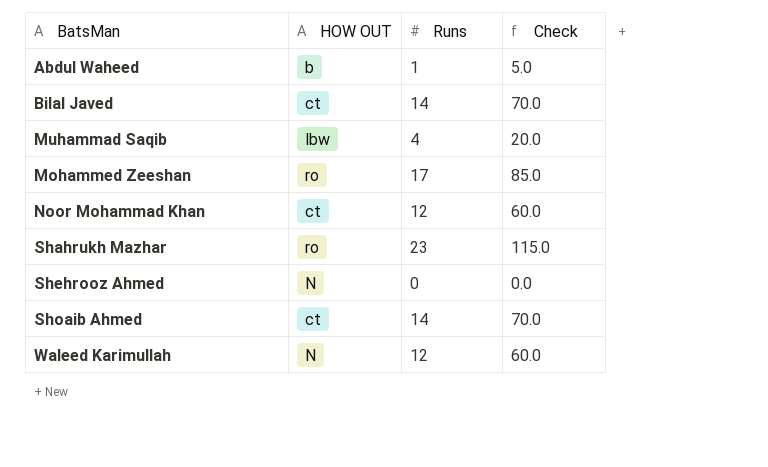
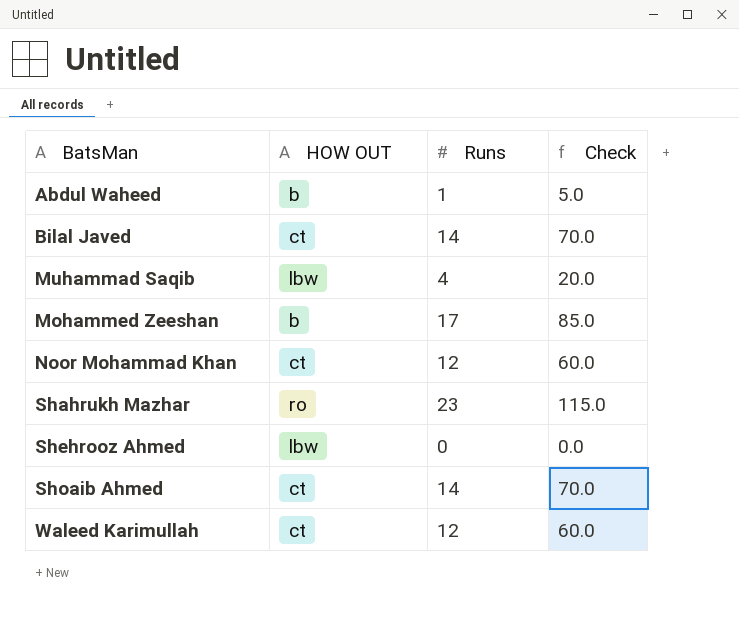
Mohammed Zeeshan | HOW OUT: ro -> b
Shehrooz Ahmed | HOW OUT: N -> lbw
Waleed Karimullah | HOW OUT: N -> ct

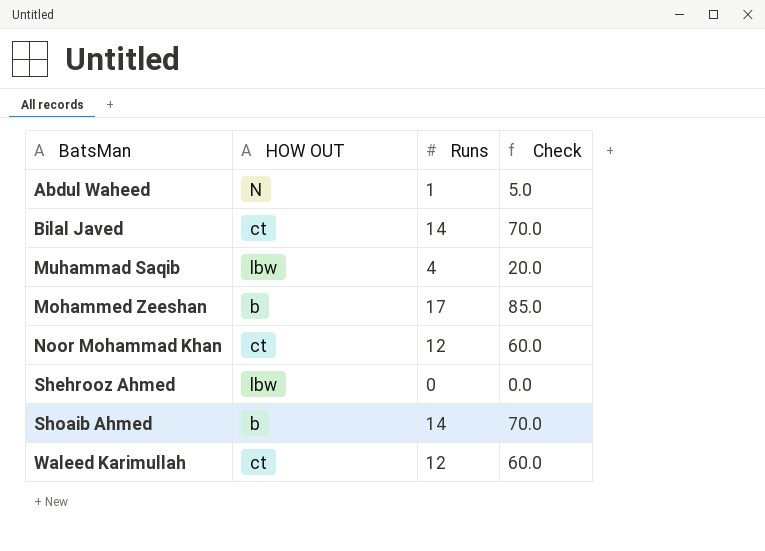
row Shahrukh Mazhar: ro | 23 | 115.0 -> none
Abdul Waheed | HOW OUT: b -> N
Shoaib Ahmed | HOW OUT: ct -> b

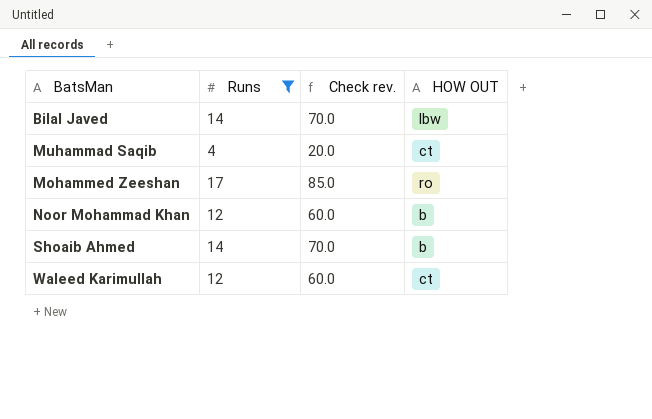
filter: none -> Runs >= 4
column name: Check -> Check rev.
column HOW OUT | position: 2 -> 4
Bilal Javed | HOW OUT: ct -> lbw
Muhammad Saqib | HOW OUT: lbw -> ct
Mohammed Zeeshan | HOW OUT: b -> ro
Noor Mohammad Khan | HOW OUT: ct -> b

